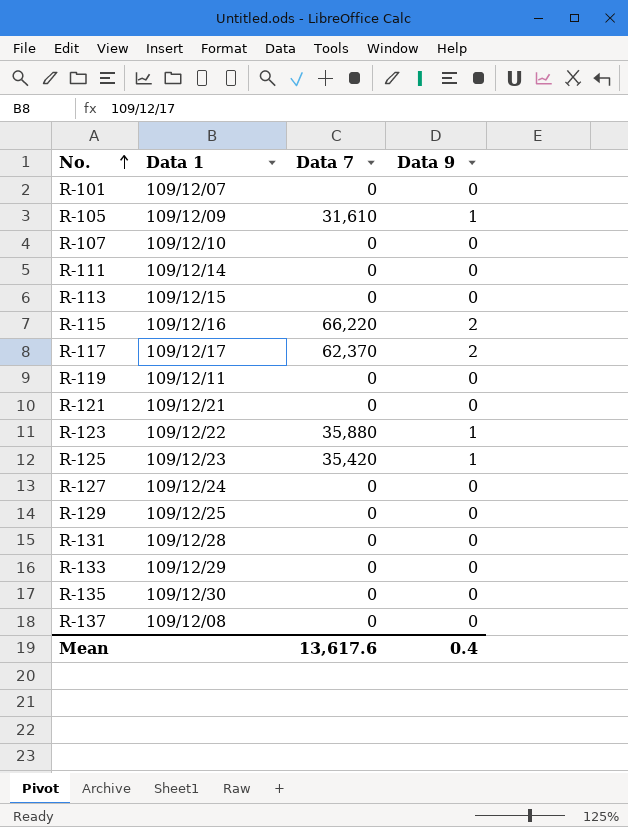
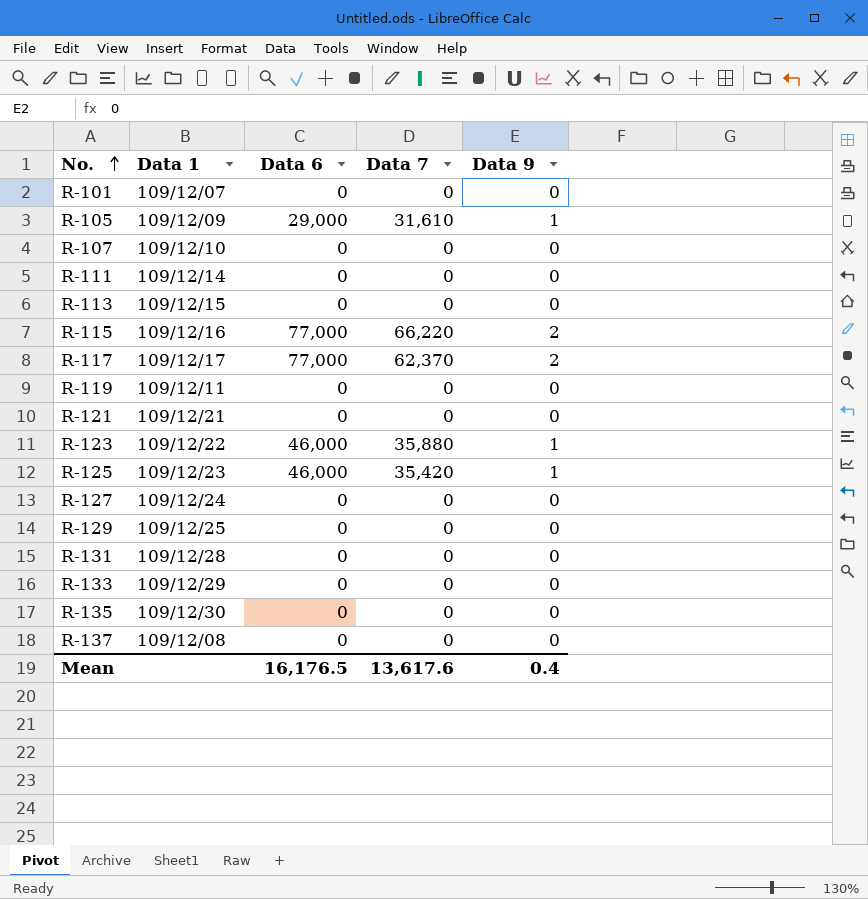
column Data 6 | position: none -> 3

